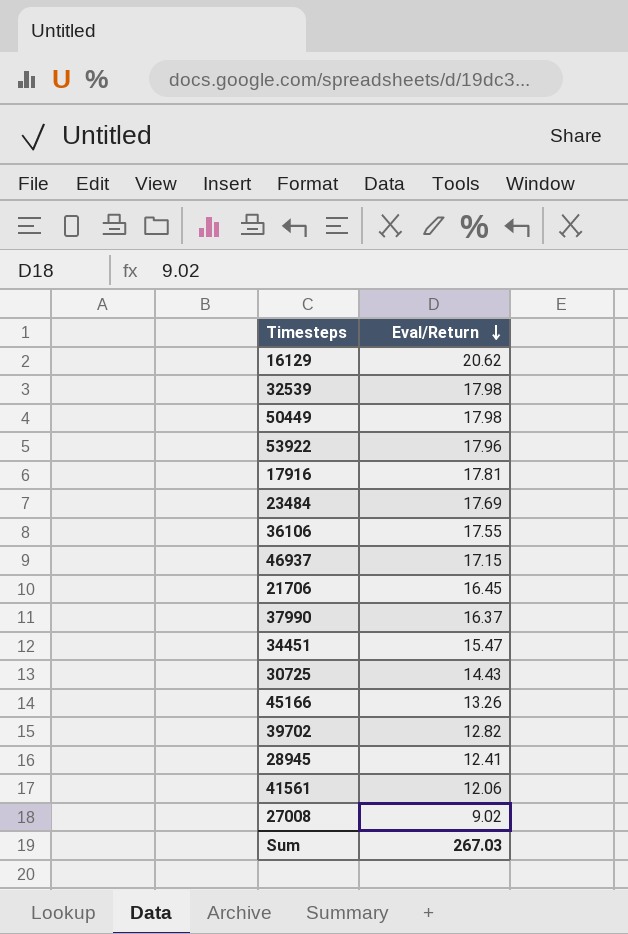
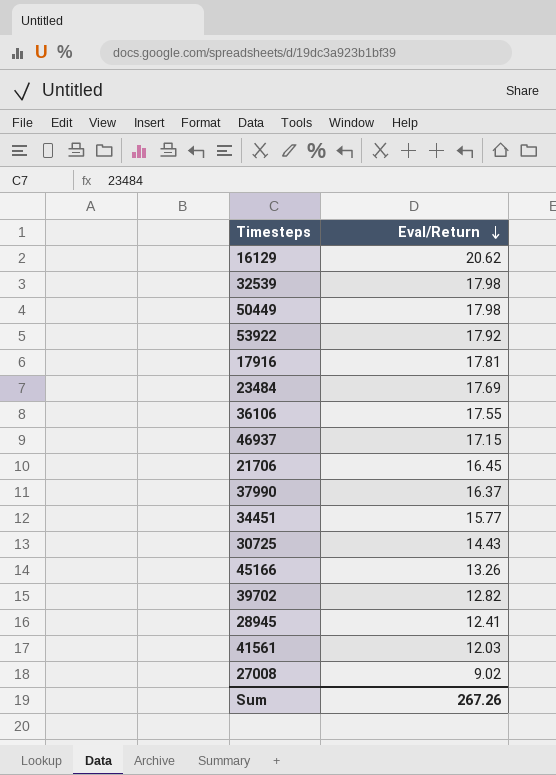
53922 | Eval/Return: 17.96 -> 17.92
34451 | Eval/Return: 15.47 -> 15.77
41561 | Eval/Return: 12.06 -> 12.03
Sum | Eval/Return: 267.03 -> 267.26

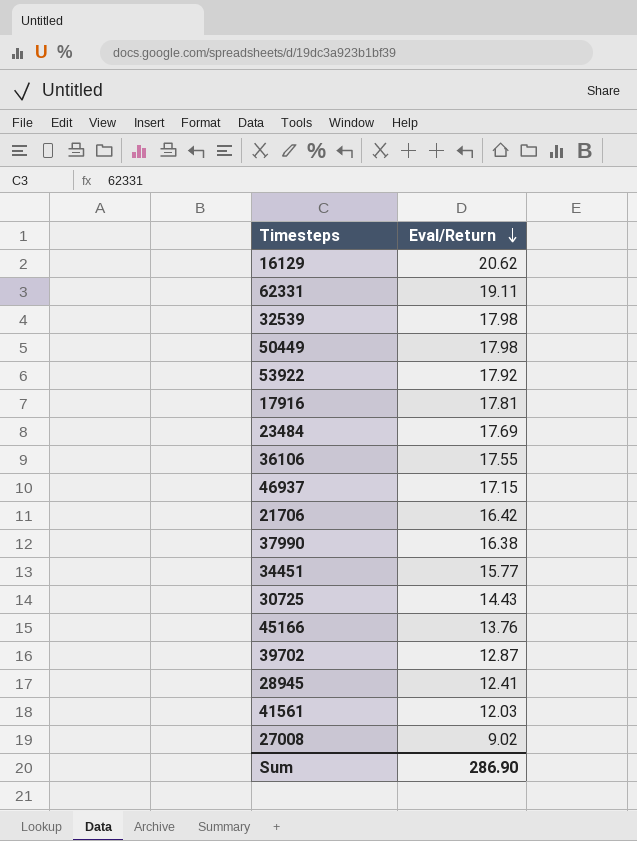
row 62331: none -> 19.11
21706 | Eval/Return: 16.45 -> 16.42
37990 | Eval/Return: 16.37 -> 16.38
45166 | Eval/Return: 13.26 -> 13.76
39702 | Eval/Return: 12.82 -> 12.87
Sum | Eval/Return: 267.26 -> 286.90

